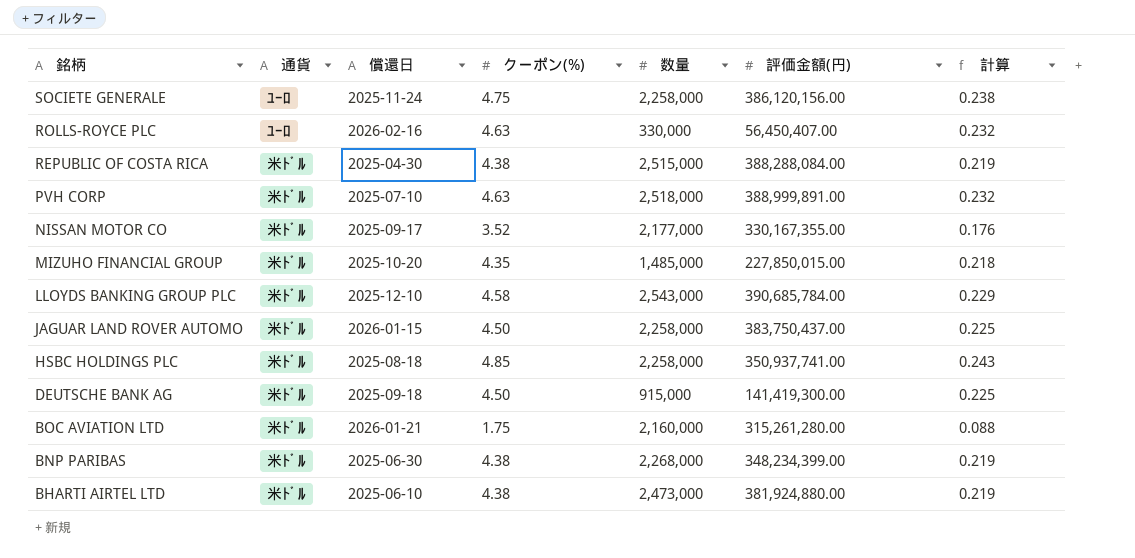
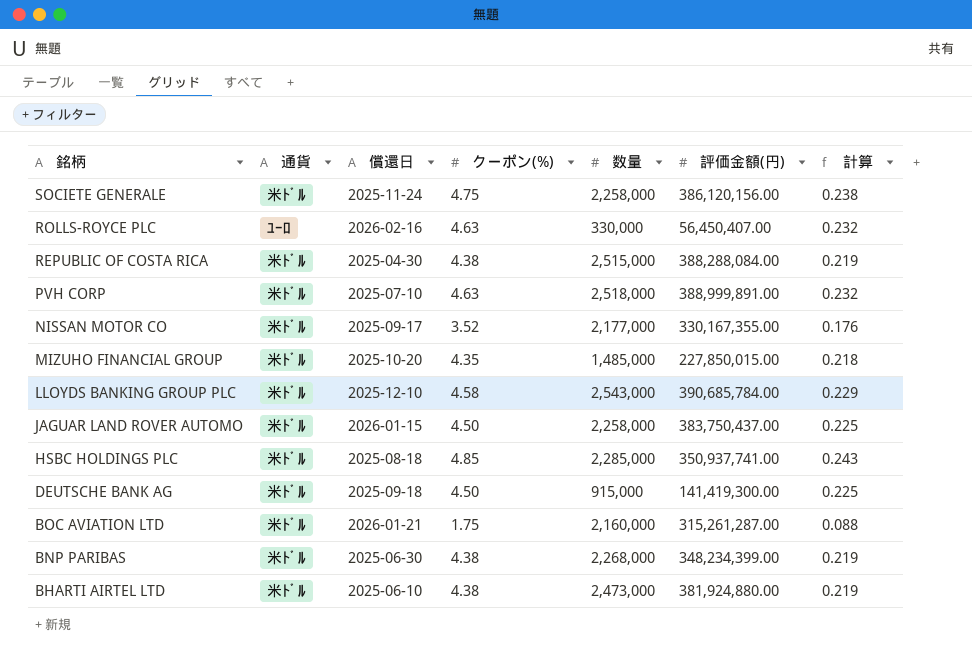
SOCIETE GENERALE | 通貨: ﾕｰﾛ -> 米ﾄﾞﾙ
HSBC HOLDINGS PLC | 数量: 2,258,000 -> 2,285,000
BOC AVIATION LTD | 評価金額(円): 315,261,280.00 -> 315,261,287.00

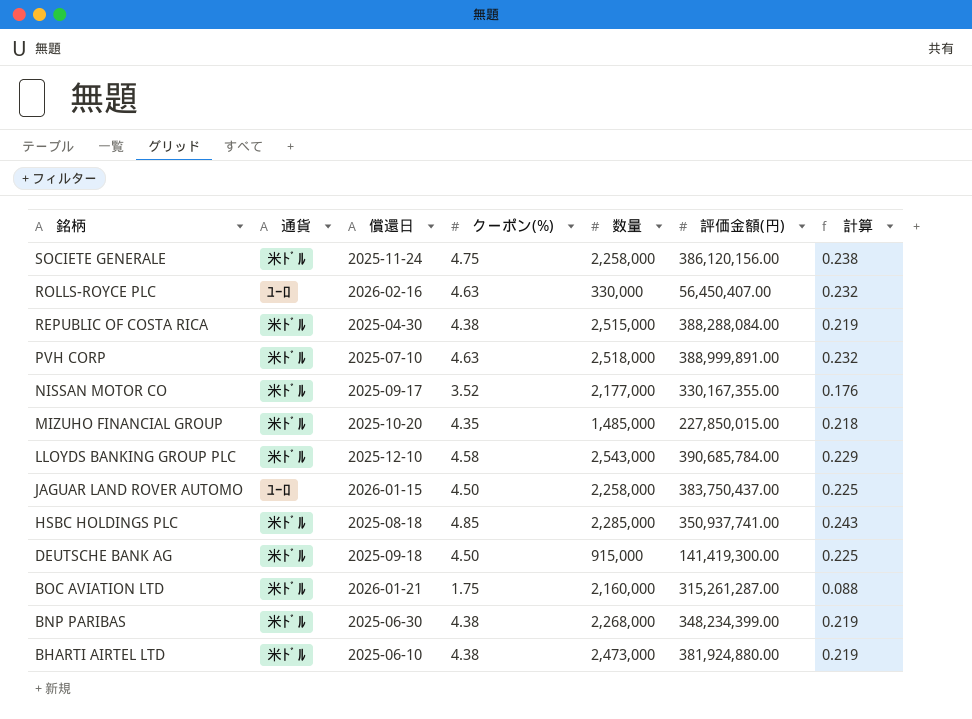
JAGUAR LAND ROVER AUTOMO | 通貨: 米ﾄﾞﾙ -> ﾕｰﾛ

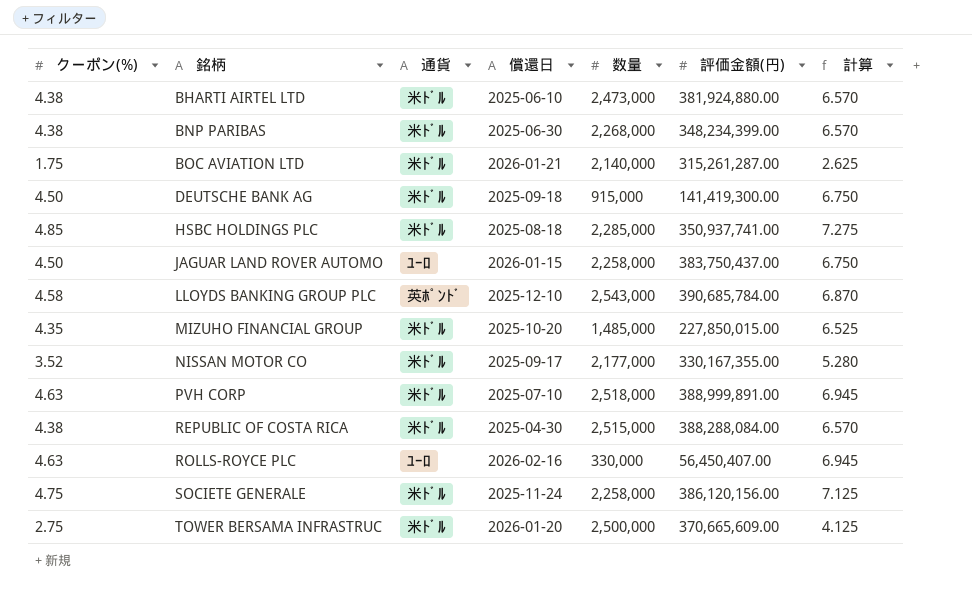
row order: 銘柄 descending -> 銘柄 ascending
column クーポン(%) | position: 4 -> 1
column 計算 | formula: [クーポン(%)] * 0.05 -> [クーポン(%)] * 1.5
BOC AVIATION LTD | 数量: 2,160,000 -> 2,140,000
LLOYDS BANKING GROUP PLC | 通貨: 米ﾄﾞﾙ -> 英ﾎﾟﾝﾄﾞ
row TOWER BERSAMA INFRASTRUC: none -> 2.75 | 米ﾄﾞﾙ | 2026-01-20 | 2,500,000 | 370,665,609.00 | 4.125

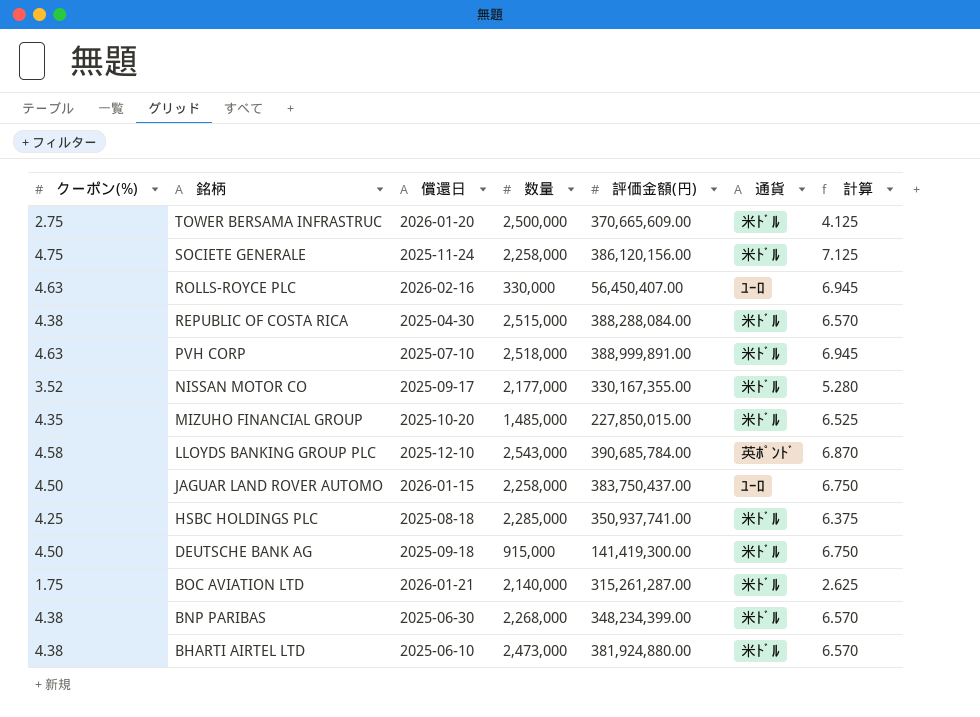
row order: 銘柄 ascending -> 銘柄 descending
column 通貨 | position: 3 -> 6
HSBC HOLDINGS PLC | クーポン(%): 4.85 -> 4.25
HSBC HOLDINGS PLC | 計算: 7.275 -> 6.375

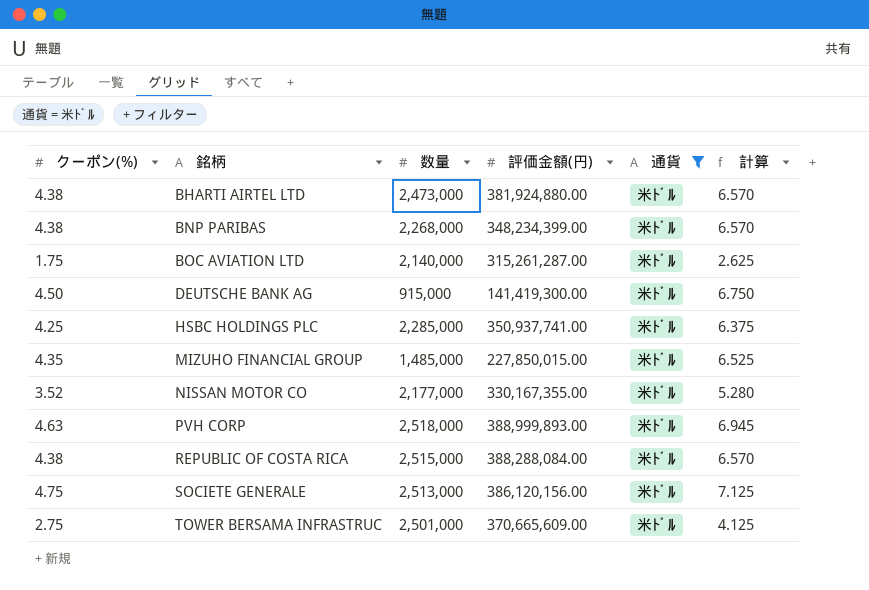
filter: none -> 通貨 = 米ﾄﾞﾙ
row order: 銘柄 descending -> 銘柄 ascending
column 償還日 | position: 3 -> none
PVH CORP | 評価金額(円): 388,999,891.00 -> 388,999,893.00
SOCIETE GENERALE | 数量: 2,258,000 -> 2,513,000
TOWER BERSAMA INFRASTRUC | 数量: 2,500,000 -> 2,501,000

